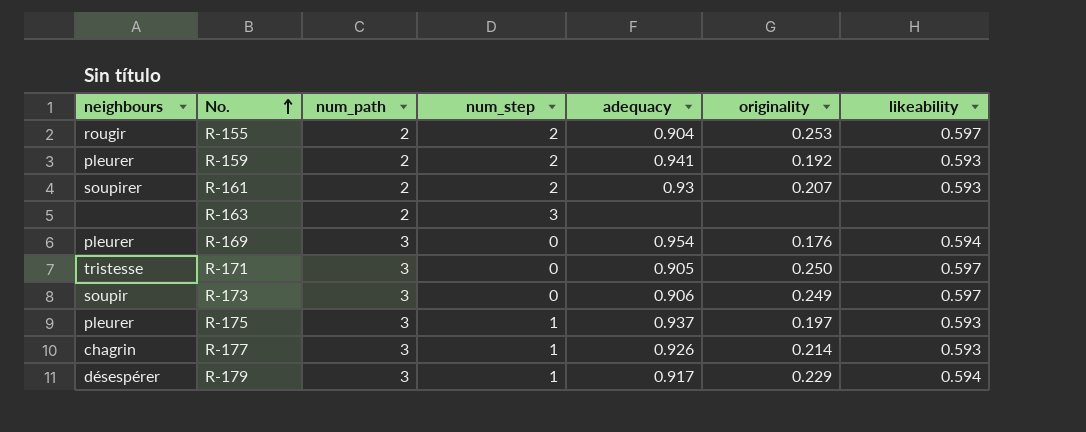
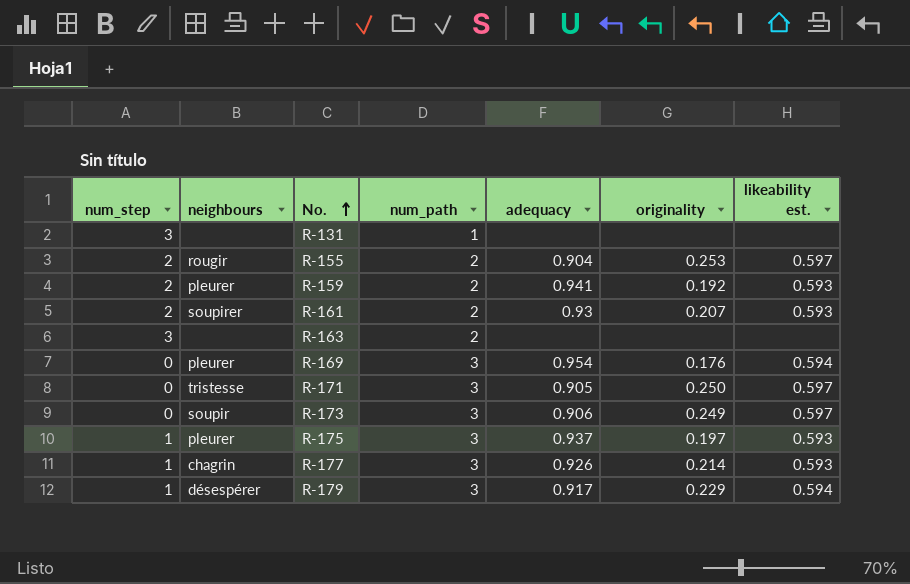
column num_step | position: 4 -> 1
column name: likeability -> likeability est.
row R-131: none -> 3 | none | 1 | none | none | none

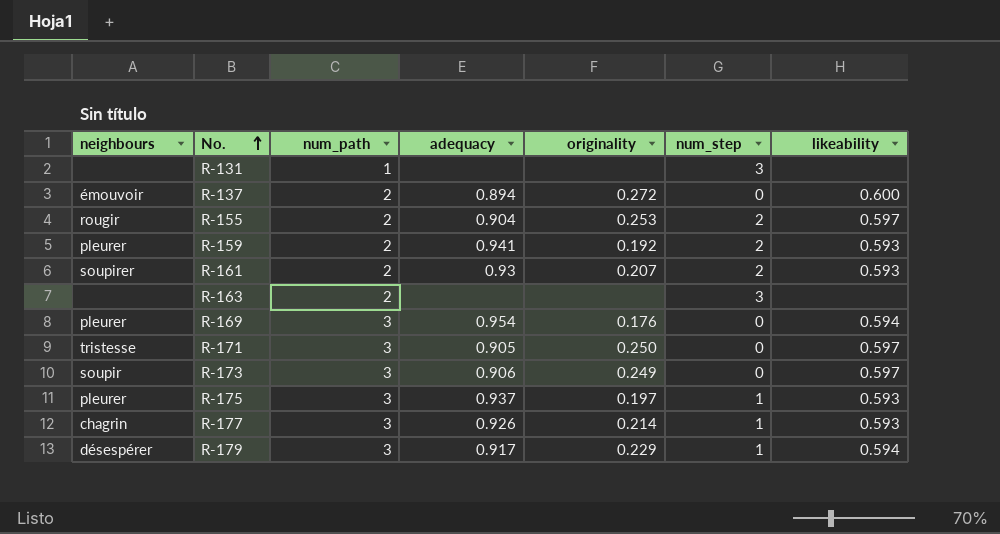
column num_step | position: 1 -> 6
column name: likeability est. -> likeability
row R-137: none -> émouvoir | 2 | 0.894 | 0.272 | 0 | 0.600

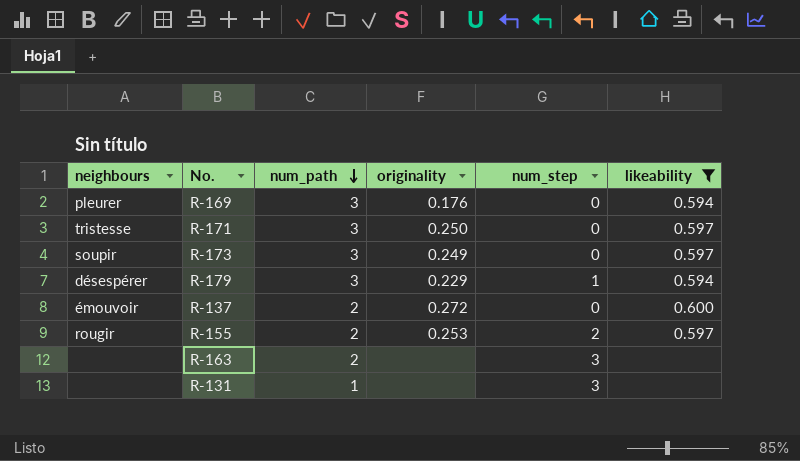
filter: none -> likeability != 0.593
row order: No. ascending -> num_path descending
column adequacy | position: 4 -> none

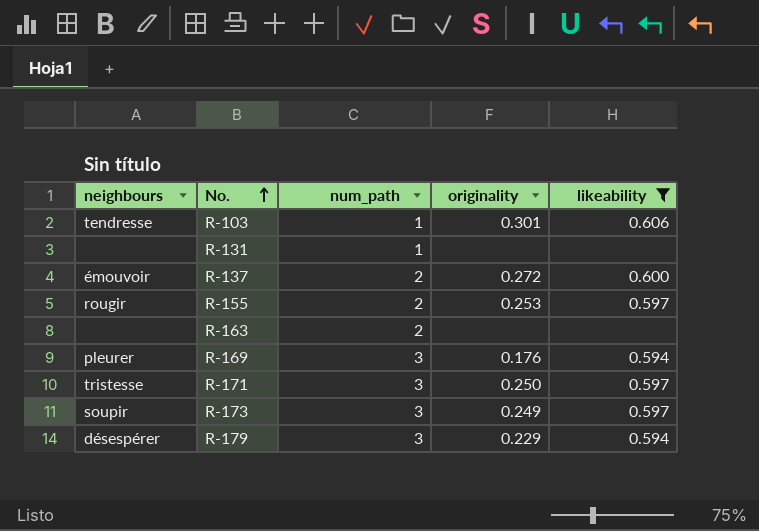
row order: num_path descending -> No. ascending
column num_step | position: 5 -> none
row R-103: none -> tendresse | 1 | 0.301 | 0.606

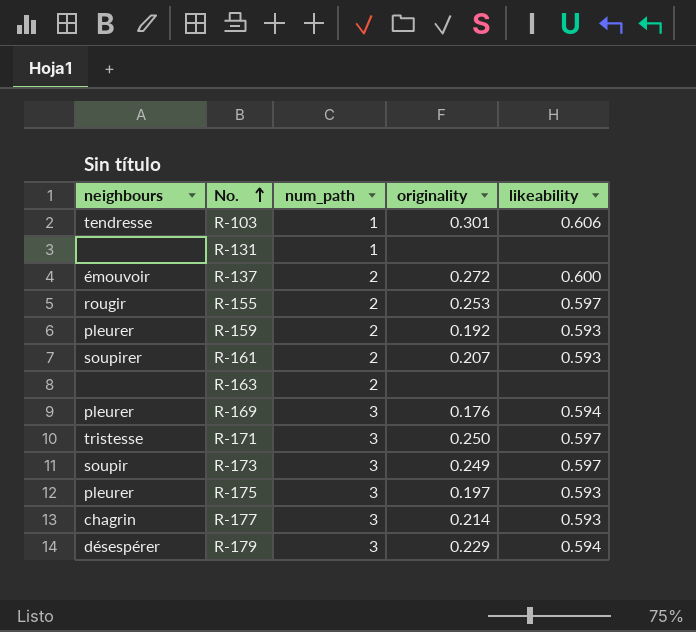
filter: likeability != 0.593 -> none

